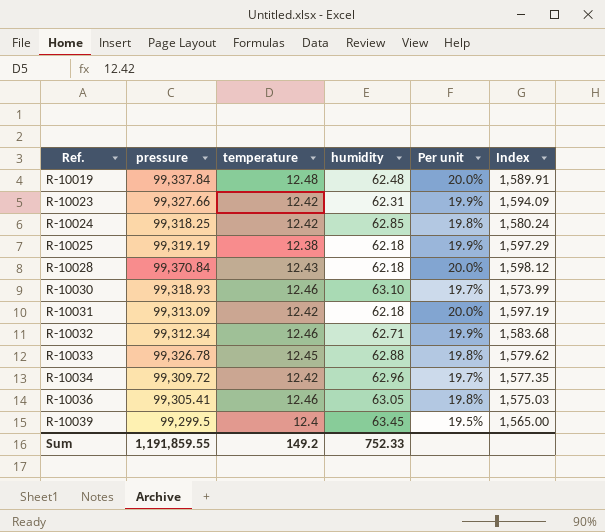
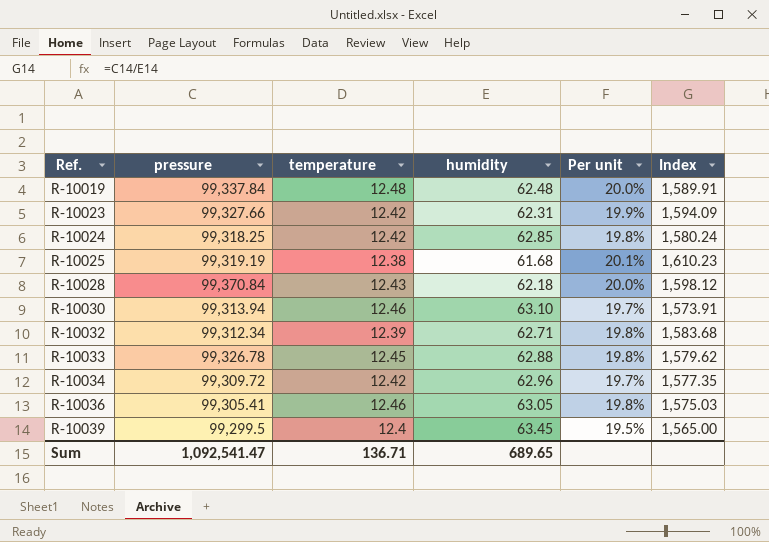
row R-10031: 99,313.09 | 12.42 | 62.18 | 20.0% | 1,597.19 -> none
R-10025 | humidity: 62.18 -> 61.68
R-10025 | Per unit: 19.9% -> 20.1%
R-10025 | Index: 1,597.29 -> 1,610.23
R-10030 | pressure: 99,318.93 -> 99,313.94
R-10030 | Index: 1,573.99 -> 1,573.91
R-10032 | temperature: 12.46 -> 12.39
R-10032 | Per unit: 19.9% -> 19.8%
Sum | pressure: 1,191,859.55 -> 1,092,541.47
Sum | temperature: 149.2 -> 136.71
Sum | humidity: 752.33 -> 689.65

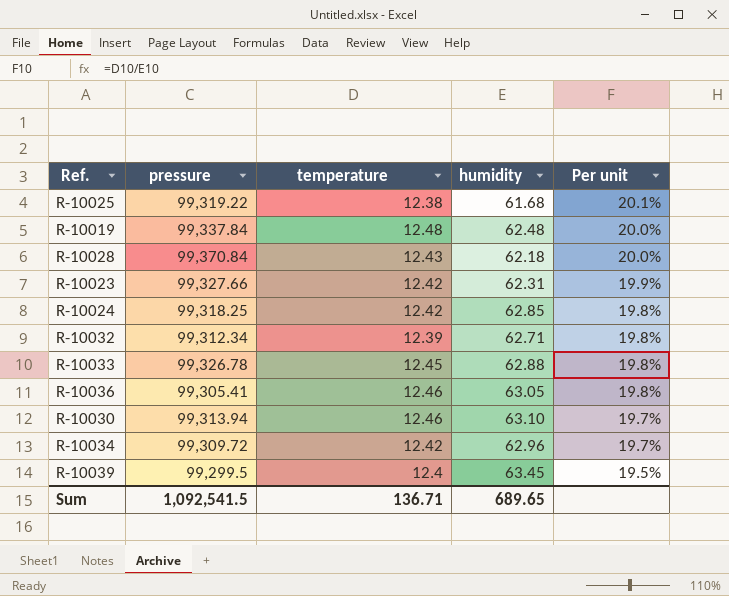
row order: Ref. ascending -> Per unit descending
column Index | formula: [pressure] / [humidity] -> none
R-10025 | pressure: 99,319.19 -> 99,319.22
Sum | pressure: 1,092,541.47 -> 1,092,541.5

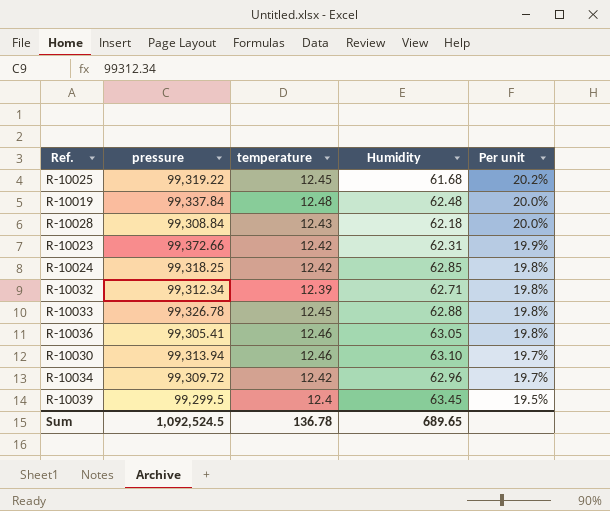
column name: humidity -> Humidity
R-10025 | temperature: 12.38 -> 12.45
R-10025 | Per unit: 20.1% -> 20.2%
R-10028 | pressure: 99,370.84 -> 99,308.84
R-10023 | pressure: 99,327.66 -> 99,372.66
Sum | pressure: 1,092,541.5 -> 1,092,524.5
Sum | temperature: 136.71 -> 136.78

